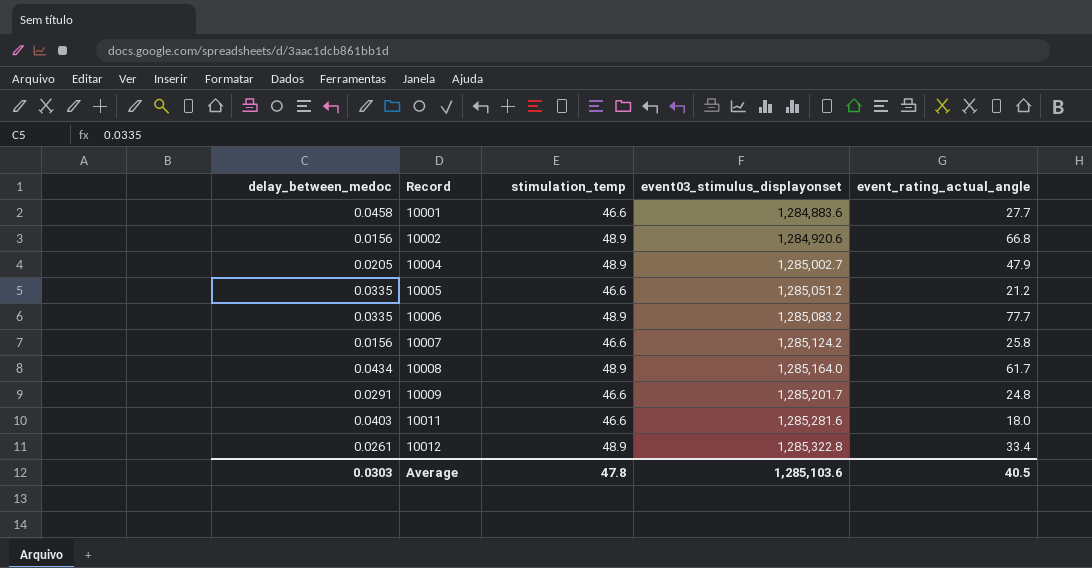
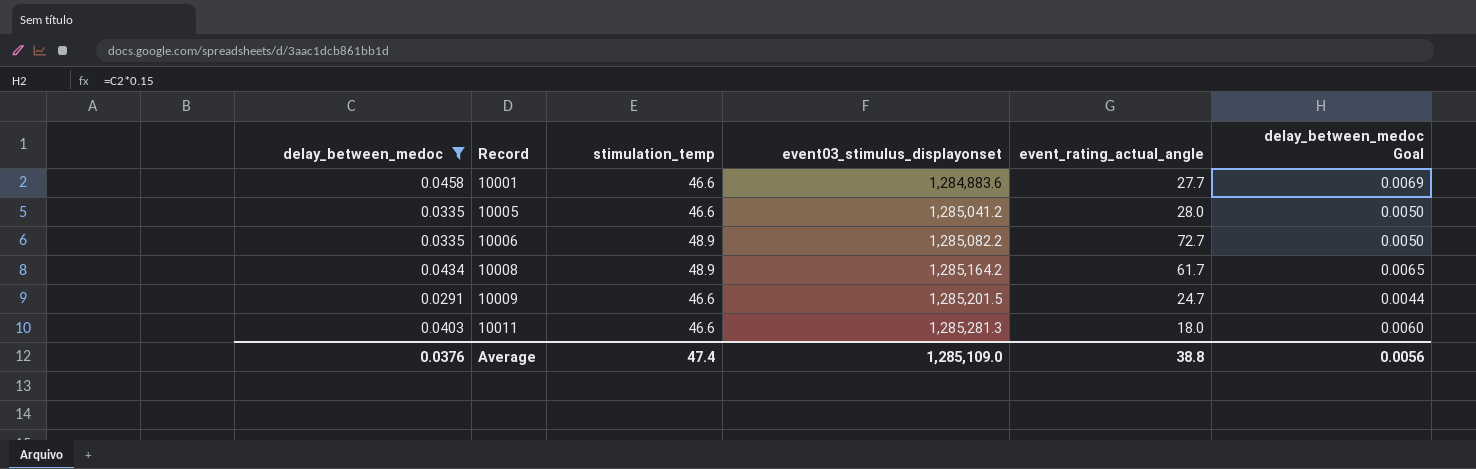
filter: none -> delay_between_medoc >= 0.0291
column delay_between_medoc Goal | formula: none -> [delay_between_medoc] * 0.15
10005 | event03_stimulus_displayonset: 1,285,051.2 -> 1,285,041.2
10005 | event_rating_actual_angle: 21.2 -> 28.0
10006 | event03_stimulus_displayonset: 1,285,083.2 -> 1,285,082.2
10006 | event_rating_actual_angle: 77.7 -> 72.7
10008 | event03_stimulus_displayonset: 1,285,164.0 -> 1,285,164.2
10009 | event03_stimulus_displayonset: 1,285,201.7 -> 1,285,201.5
10009 | event_rating_actual_angle: 24.8 -> 24.7
10011 | event03_stimulus_displayonset: 1,285,281.6 -> 1,285,281.3
Average | delay_between_medoc: 0.0303 -> 0.0376
Average | stimulation_temp: 47.8 -> 47.4
Average | event03_stimulus_displayonset: 1,285,103.6 -> 1,285,109.0
Average | event_rating_actual_angle: 40.5 -> 38.8

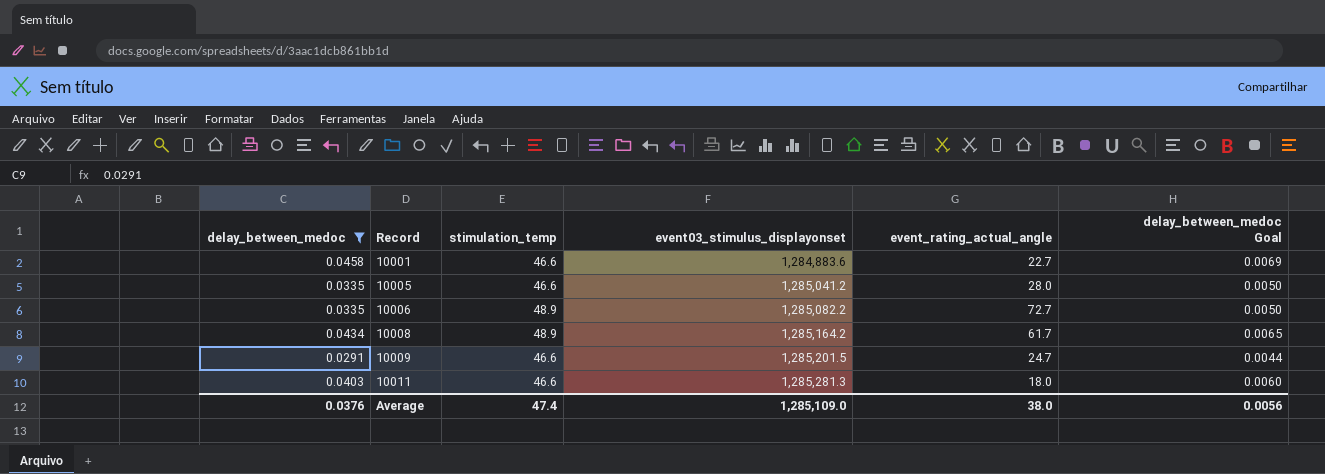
10001 | event_rating_actual_angle: 27.7 -> 22.7
Average | event_rating_actual_angle: 38.8 -> 38.0

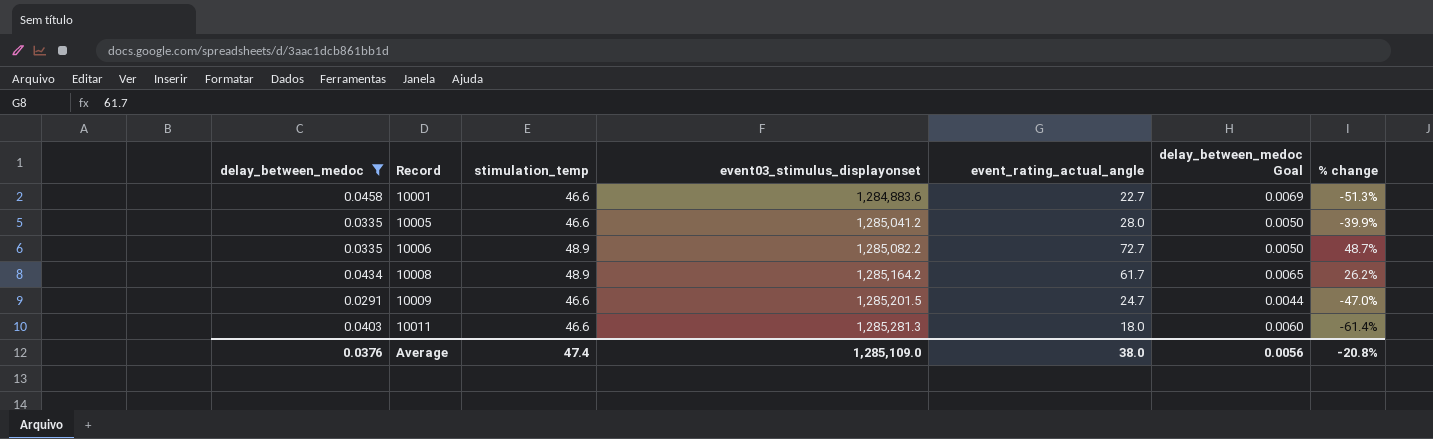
column % change | formula: none -> ([event_rating_actual_angle] - [stimulation_temp]) / [stimulation_temp]

